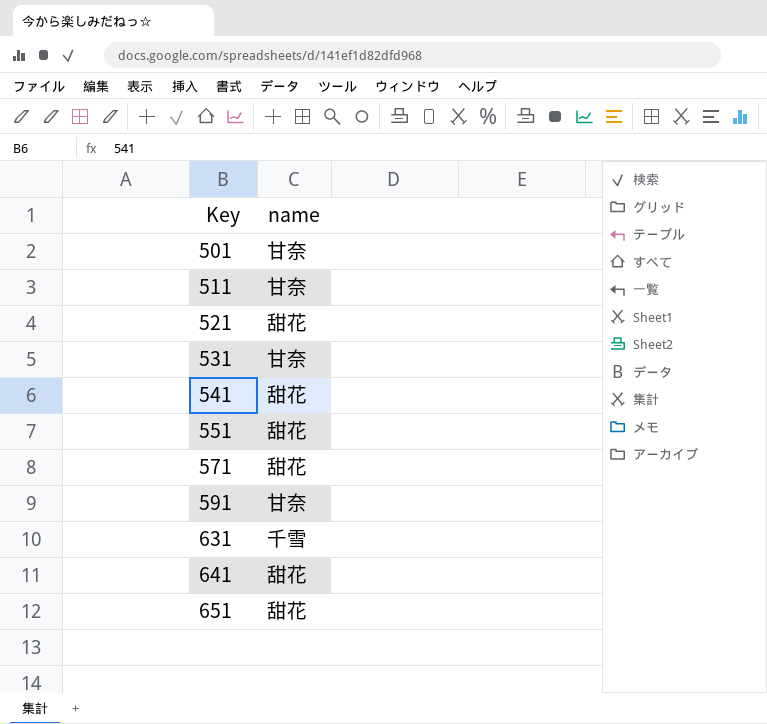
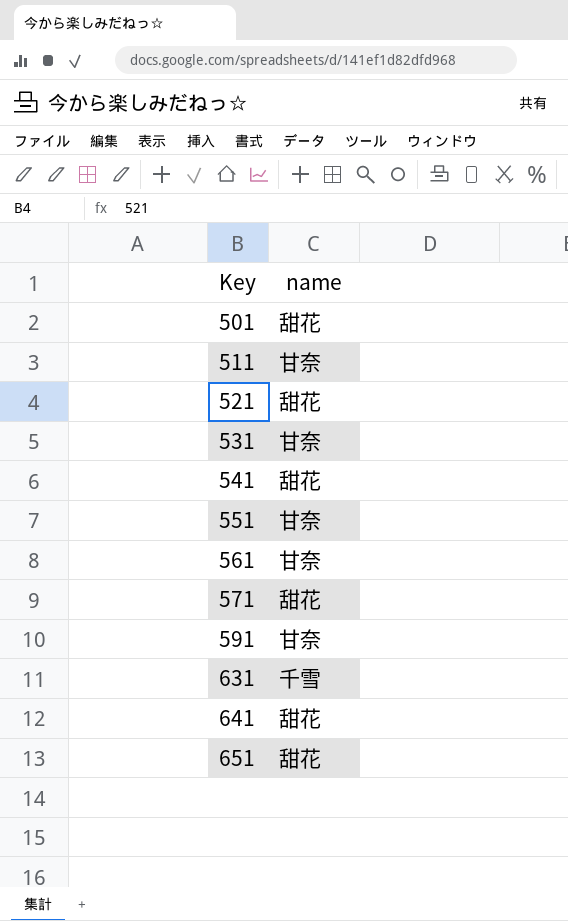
501 | name: 甘奈 -> 甜花
551 | name: 甜花 -> 甘奈
row 561: none -> 甘奈

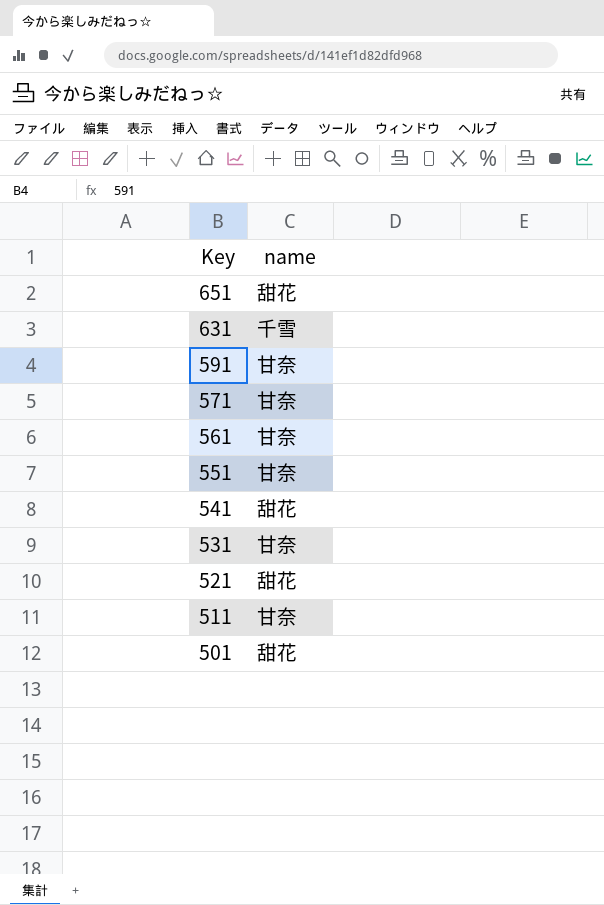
row order: Key ascending -> Key descending
row 641: 甜花 -> none
571 | name: 甜花 -> 甘奈

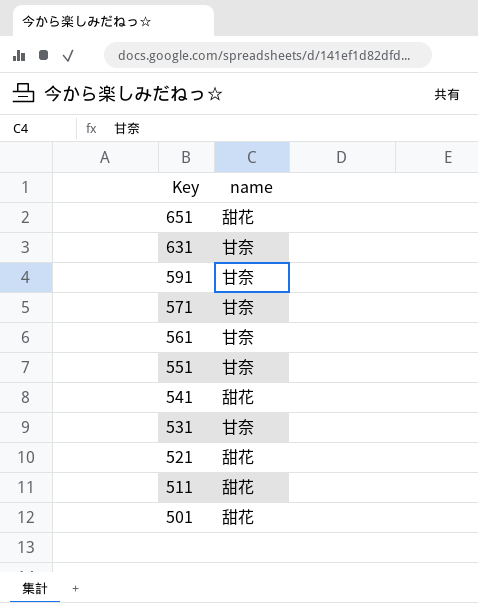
631 | name: 千雪 -> 甘奈
511 | name: 甘奈 -> 甜花

